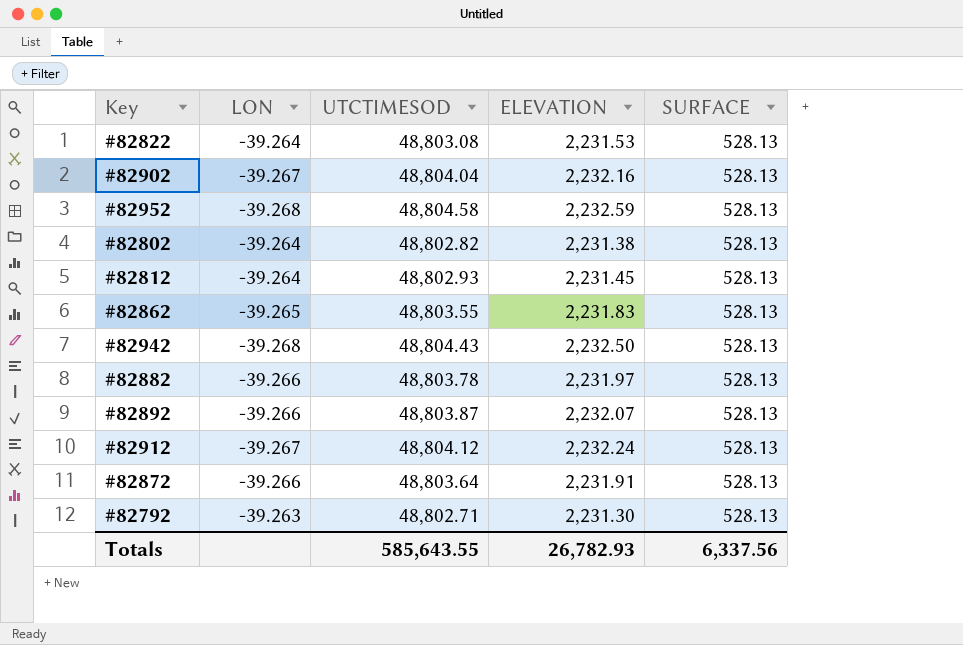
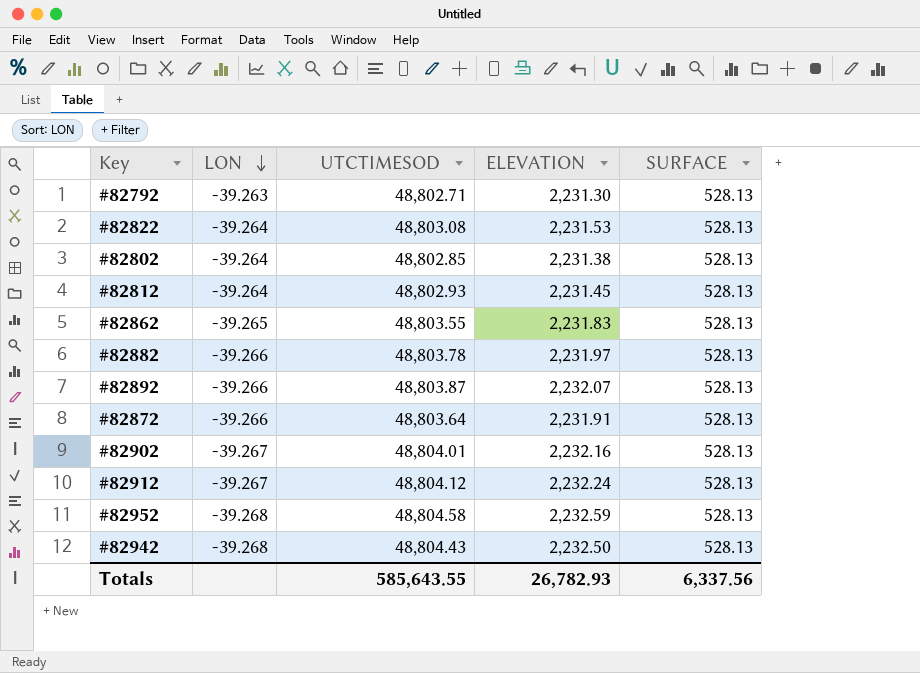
row order: none -> LON descending
#82802 | UTCTIMESOD: 48,802.82 -> 48,802.85
#82902 | UTCTIMESOD: 48,804.04 -> 48,804.01

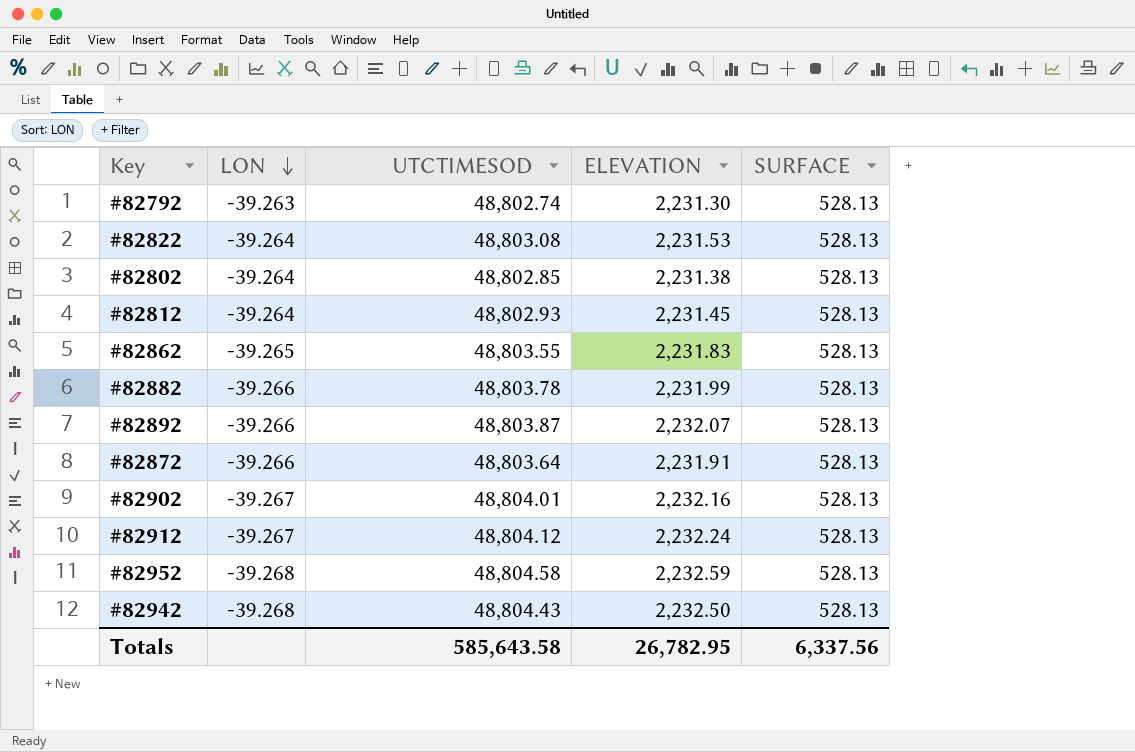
#82792 | UTCTIMESOD: 48,802.71 -> 48,802.74
#82882 | ELEVATION: 2,231.97 -> 2,231.99
Totals | UTCTIMESOD: 585,643.55 -> 585,643.58
Totals | ELEVATION: 26,782.93 -> 26,782.95

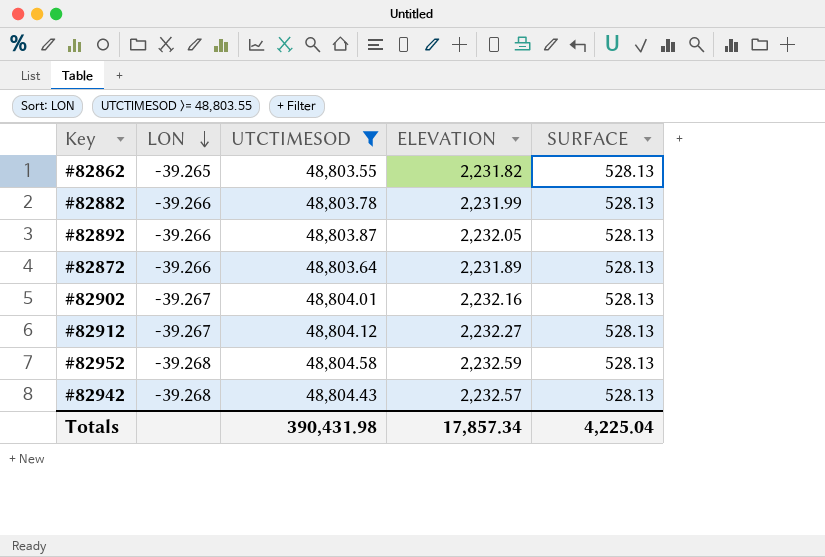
filter: none -> UTCTIMESOD >= 48,803.55
#82862 | ELEVATION: 2,231.83 -> 2,231.82
#82892 | ELEVATION: 2,232.07 -> 2,232.05
#82872 | ELEVATION: 2,231.91 -> 2,231.89
#82912 | ELEVATION: 2,232.24 -> 2,232.27
#82942 | ELEVATION: 2,232.50 -> 2,232.57
Totals | UTCTIMESOD: 585,643.58 -> 390,431.98
Totals | ELEVATION: 26,782.95 -> 17,857.34
Totals | SURFACE: 6,337.56 -> 4,225.04

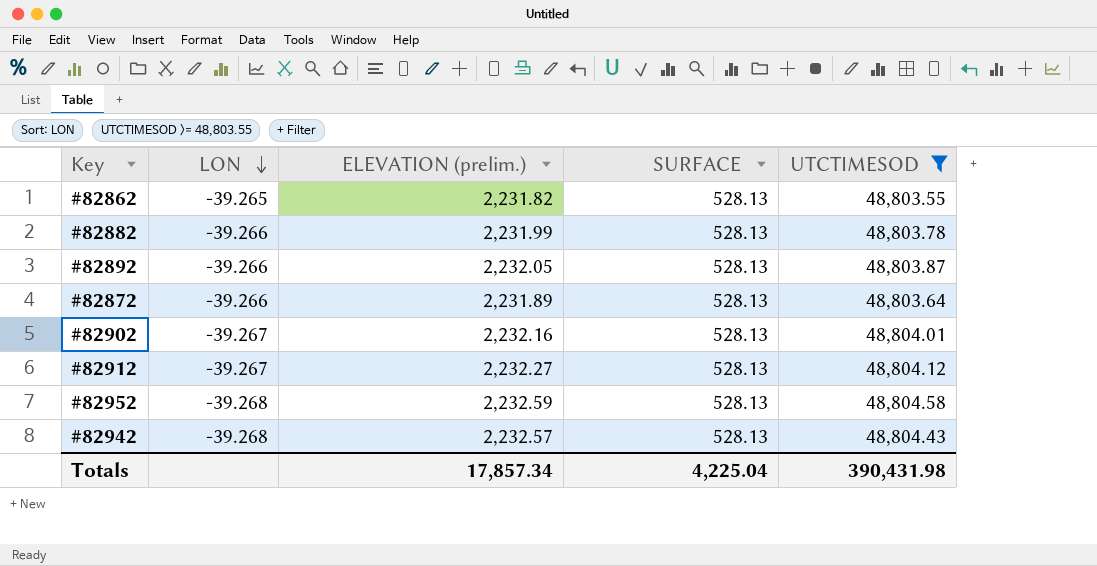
column name: ELEVATION -> ELEVATION (prelim.)
column UTCTIMESOD | position: 3 -> 5

